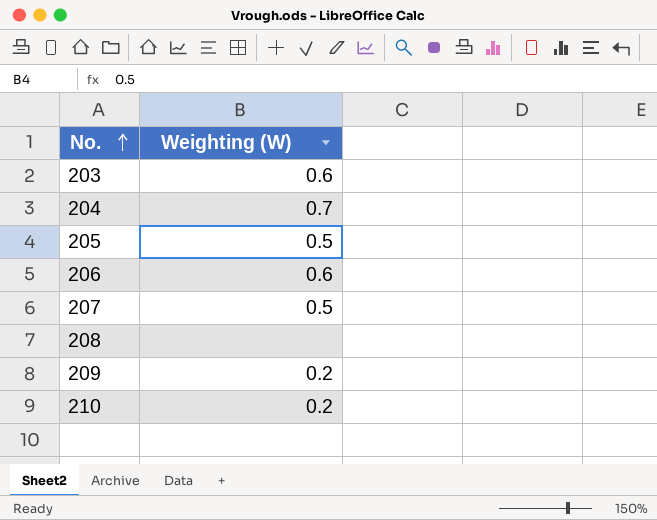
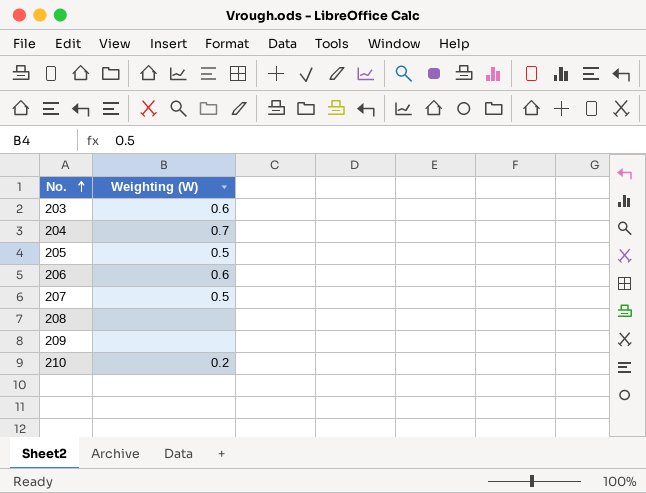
209 | Weighting (W): 0.2 -> none

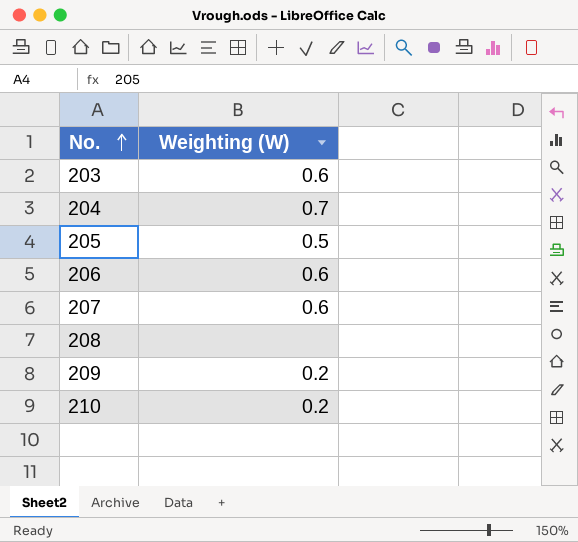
207 | Weighting (W): 0.5 -> 0.6
209 | Weighting (W): none -> 0.2

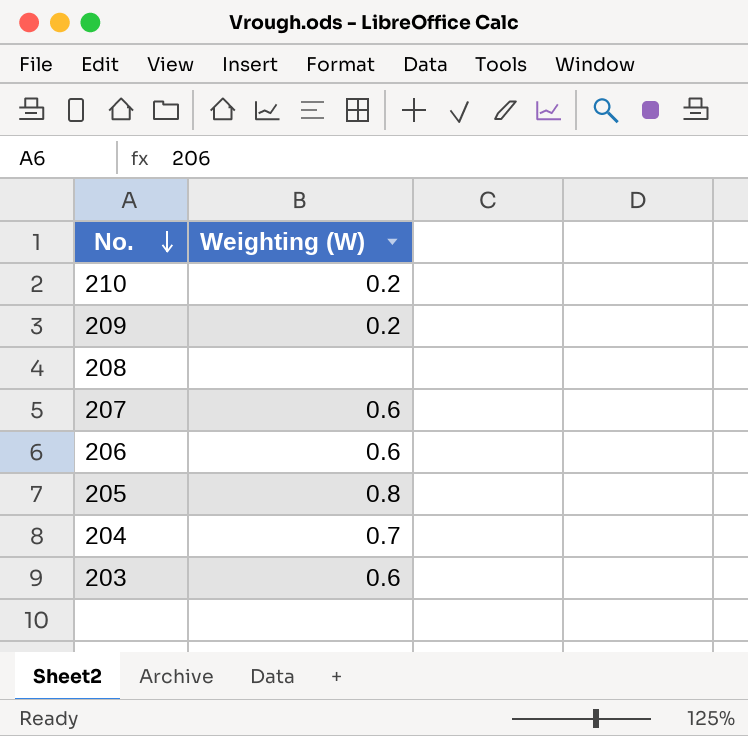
row order: No. ascending -> No. descending
205 | Weighting (W): 0.5 -> 0.8

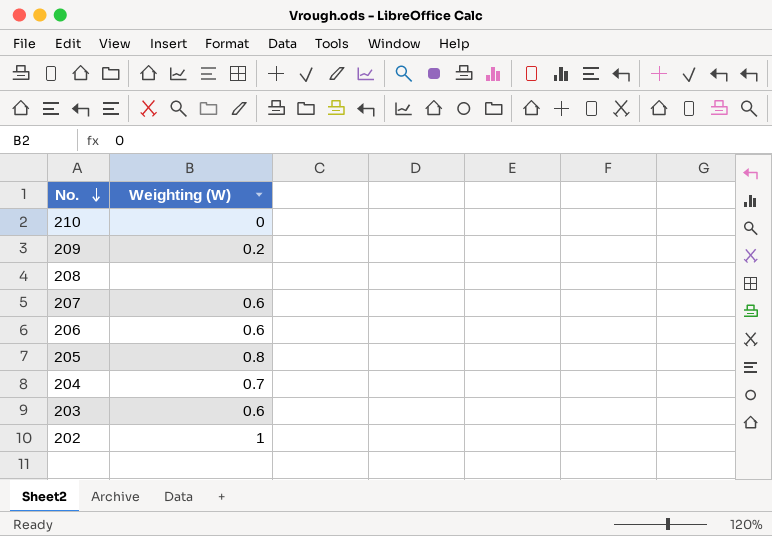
210 | Weighting (W): 0.2 -> 0
row 202: none -> 1

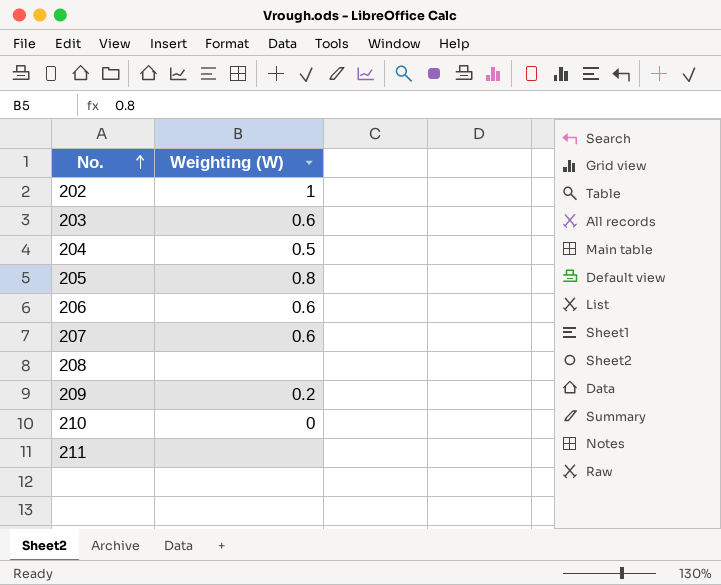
row order: No. descending -> No. ascending
204 | Weighting (W): 0.7 -> 0.5
row 211: none -> none

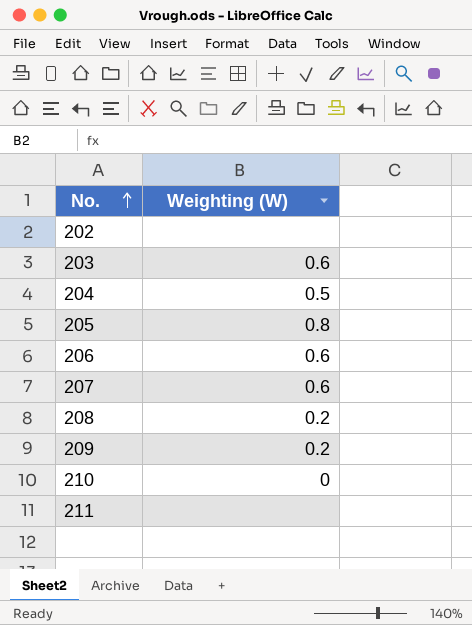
202 | Weighting (W): 1 -> none
208 | Weighting (W): none -> 0.2

